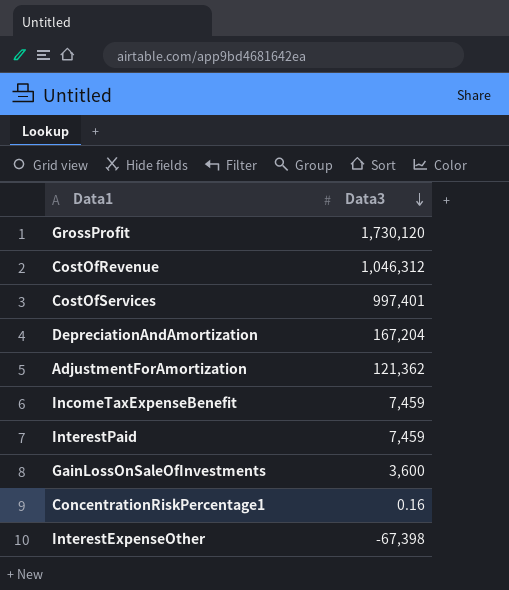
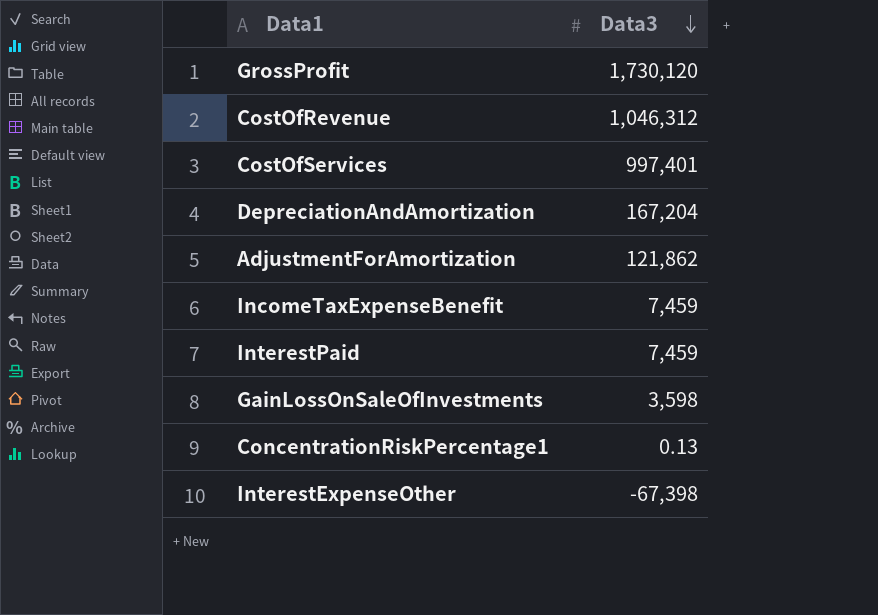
AdjustmentForAmortization | Data3: 121,362 -> 121,862
GainLossOnSaleOfInvestments | Data3: 3,600 -> 3,598
ConcentrationRiskPercentage1 | Data3: 0.16 -> 0.13

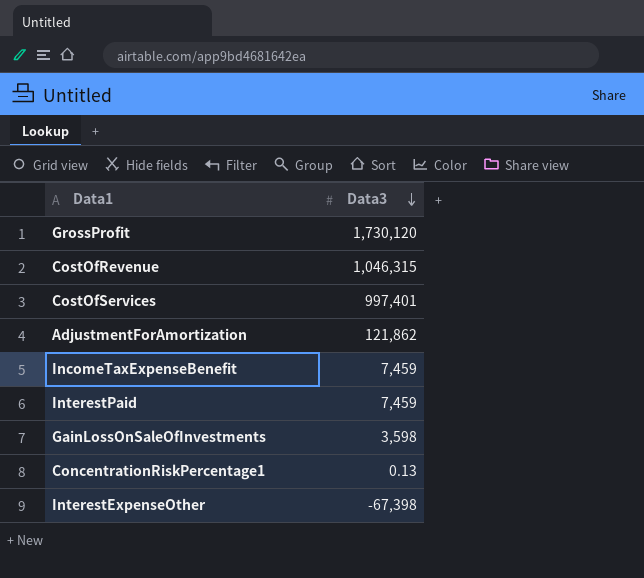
row DepreciationAndAmortization: 167,204 -> none
CostOfRevenue | Data3: 1,046,312 -> 1,046,315

